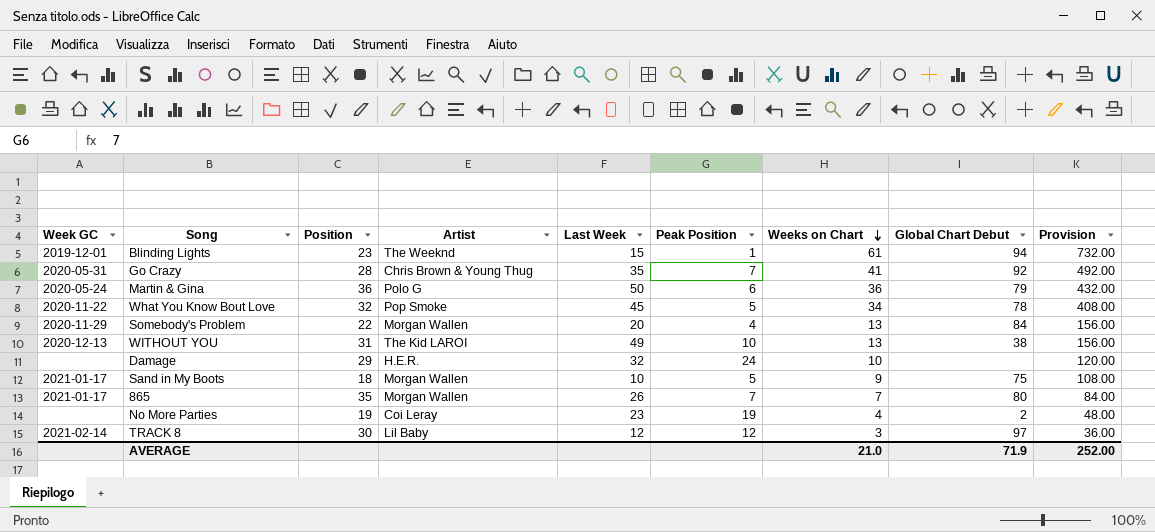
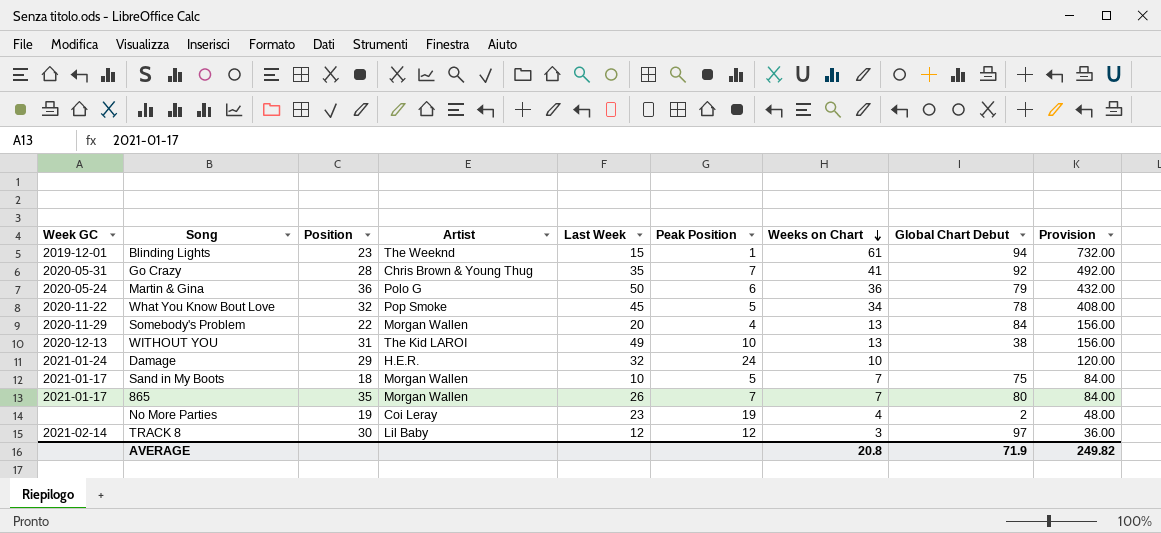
Damage | Week GC: none -> 2021-01-24
Sand in My Boots | Weeks on Chart: 9 -> 7
Sand in My Boots | Provision: 108.00 -> 84.00
AVERAGE | Weeks on Chart: 21.0 -> 20.8
AVERAGE | Provision: 252.00 -> 249.82

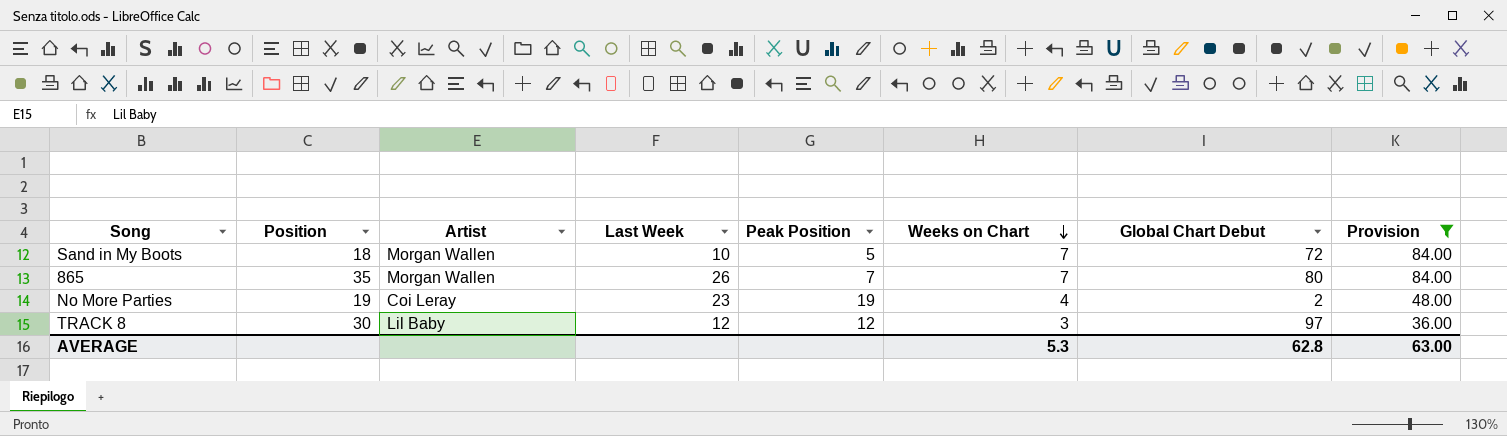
filter: none -> Provision <= 84.00
column Week GC | position: 1 -> none
Sand in My Boots | Global Chart Debut: 75 -> 72
AVERAGE | Weeks on Chart: 20.8 -> 5.3
AVERAGE | Global Chart Debut: 71.9 -> 62.8
AVERAGE | Provision: 249.82 -> 63.00

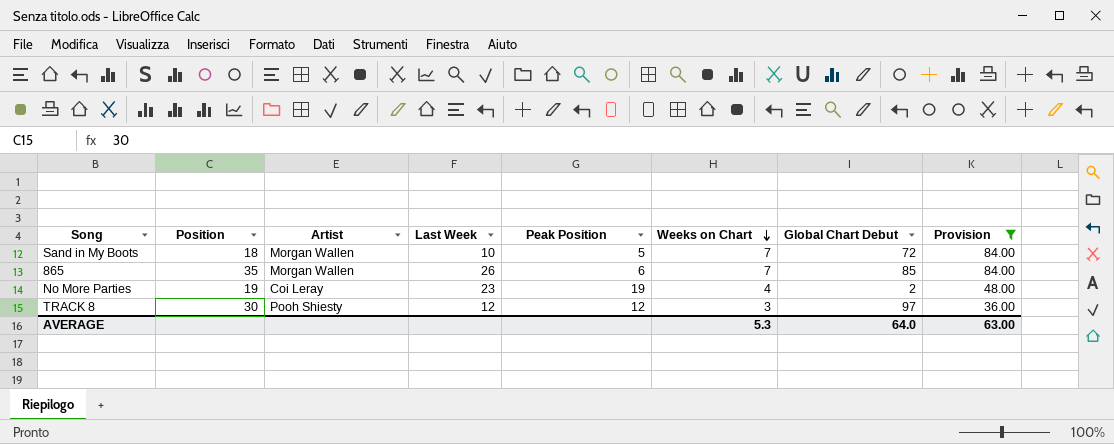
865 | Peak Position: 7 -> 6
865 | Global Chart Debut: 80 -> 85
TRACK 8 | Artist: Lil Baby -> Pooh Shiesty
AVERAGE | Global Chart Debut: 62.8 -> 64.0

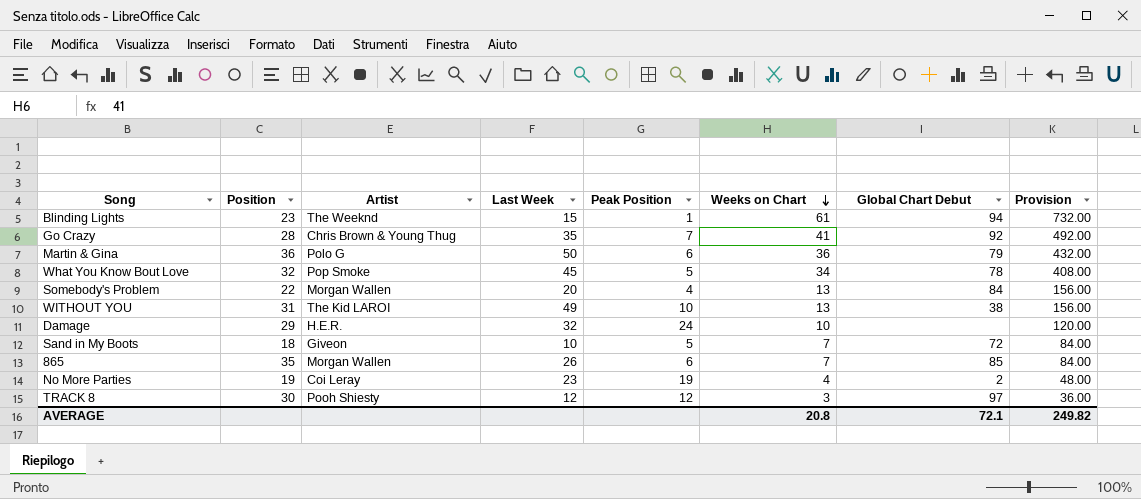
filter: Provision <= 84.00 -> none
Sand in My Boots | Artist: Morgan Wallen -> Giveon
AVERAGE | Weeks on Chart: 5.3 -> 20.8
AVERAGE | Global Chart Debut: 64.0 -> 72.1
AVERAGE | Provision: 63.00 -> 249.82

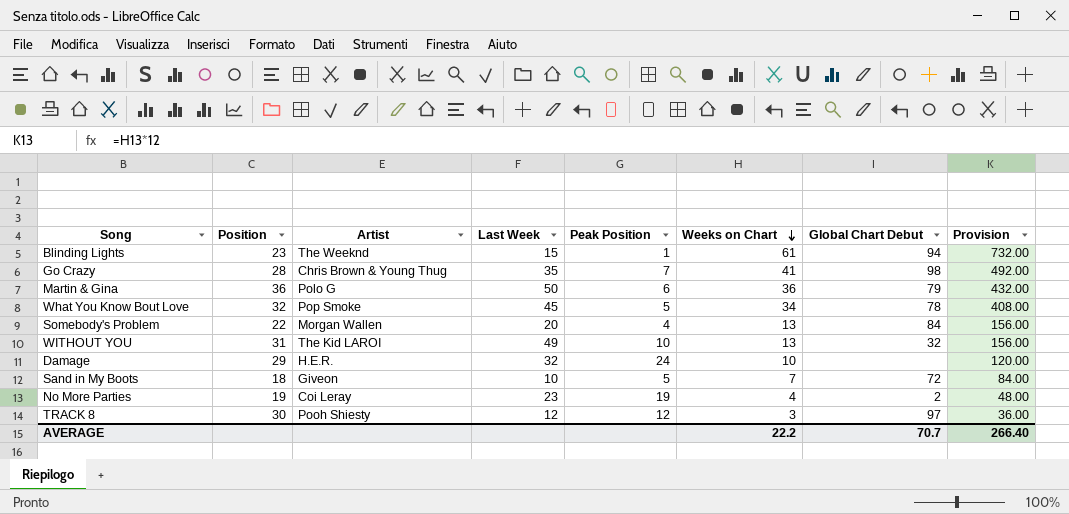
row 865: 35 | Morgan Wallen | 26 | 6 | 7 | 85 | 84.00 -> none
Go Crazy | Global Chart Debut: 92 -> 98
WITHOUT YOU | Global Chart Debut: 38 -> 32
AVERAGE | Weeks on Chart: 20.8 -> 22.2
AVERAGE | Global Chart Debut: 72.1 -> 70.7
AVERAGE | Provision: 249.82 -> 266.40

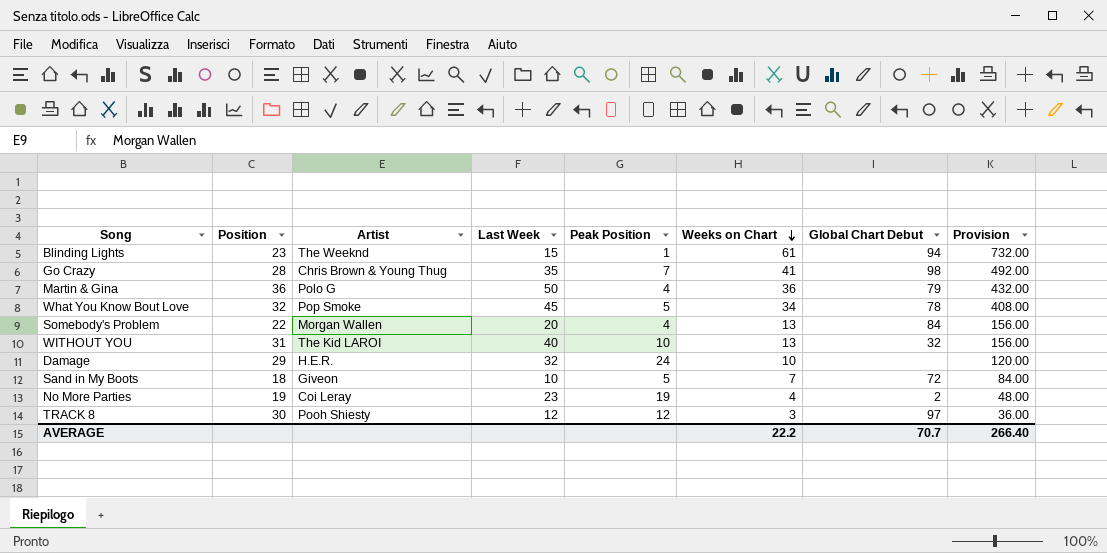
Martin & Gina | Peak Position: 6 -> 4
WITHOUT YOU | Last Week: 49 -> 40

